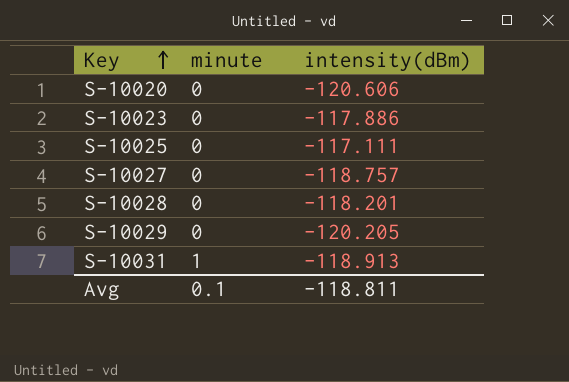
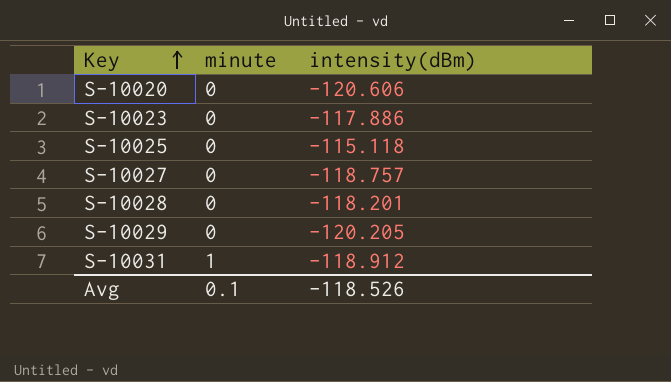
S-10025 | intensity(dBm): -117.111 -> -115.118
S-10031 | intensity(dBm): -118.913 -> -118.912
Avg | intensity(dBm): -118.811 -> -118.526

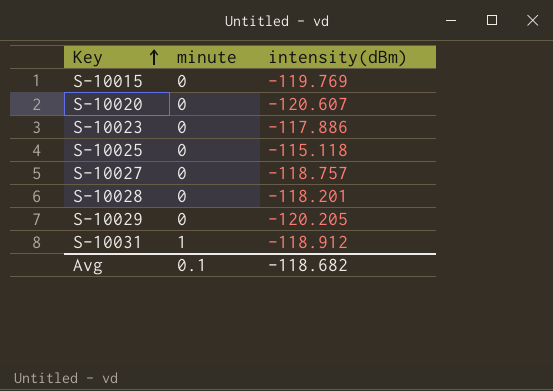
row S-10015: none -> 0 | -119.769
S-10020 | intensity(dBm): -120.606 -> -120.607
Avg | intensity(dBm): -118.526 -> -118.682

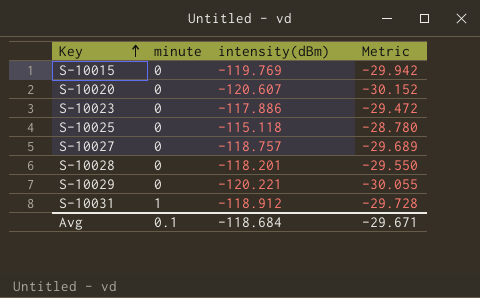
column Metric | formula: none -> [intensity(dBm)] * 0.25
S-10029 | intensity(dBm): -120.205 -> -120.221
Avg | intensity(dBm): -118.682 -> -118.684

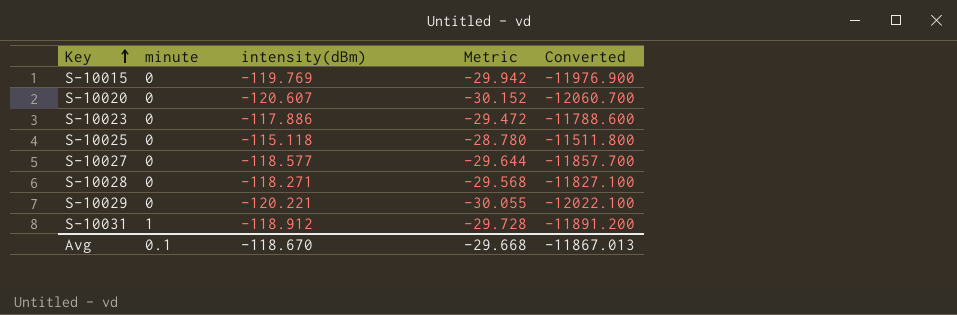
column Converted | formula: none -> [intensity(dBm)] * 100
S-10027 | intensity(dBm): -118.757 -> -118.577
S-10027 | Metric: -29.689 -> -29.644
S-10028 | intensity(dBm): -118.201 -> -118.271
S-10028 | Metric: -29.550 -> -29.568
Avg | intensity(dBm): -118.684 -> -118.670
Avg | Metric: -29.671 -> -29.668

